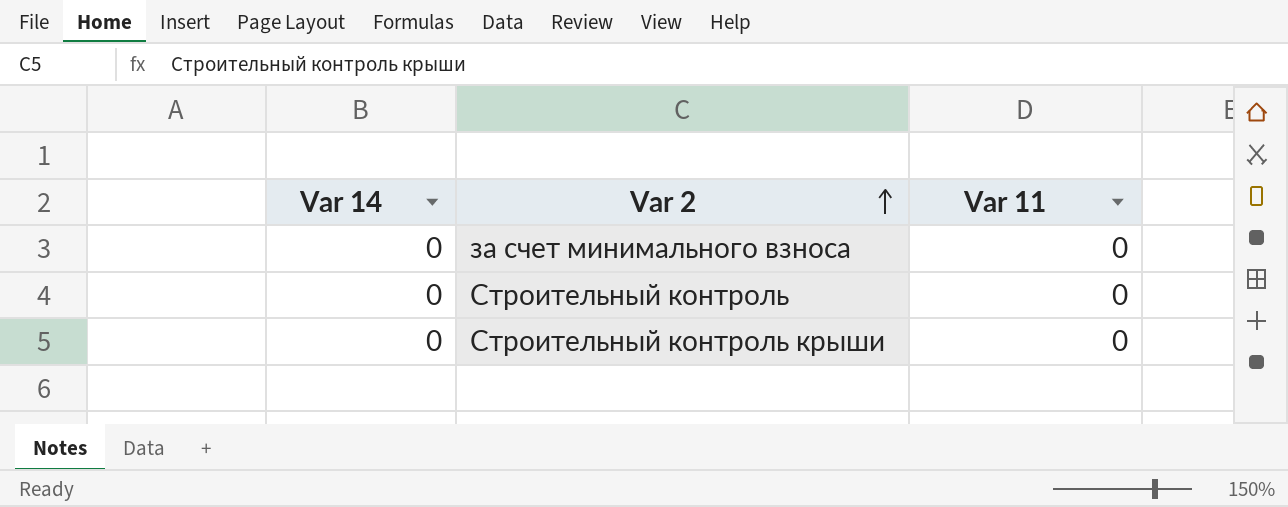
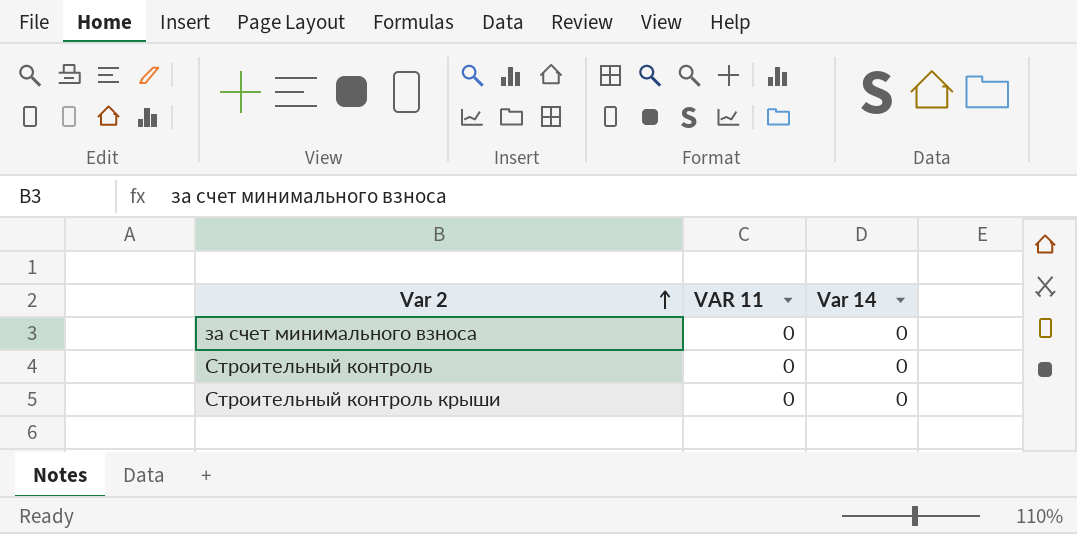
column name: Var 11 -> VAR 11
column Var 14 | position: 1 -> 3

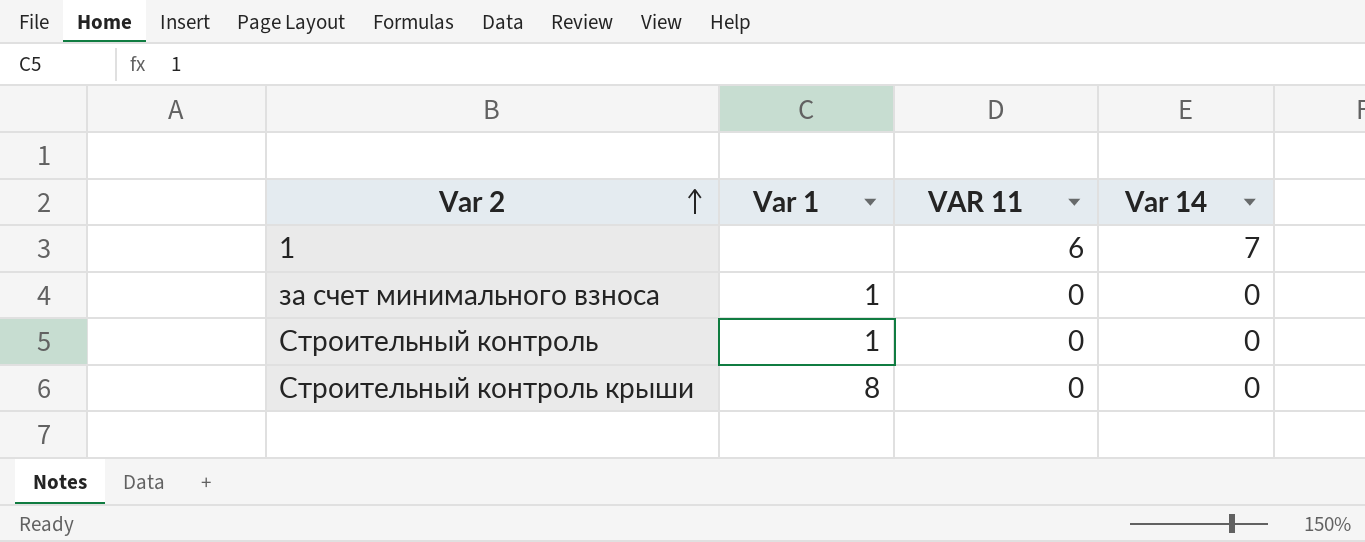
column Var 1 | position: none -> 2
row 1: none -> none | 6 | 7

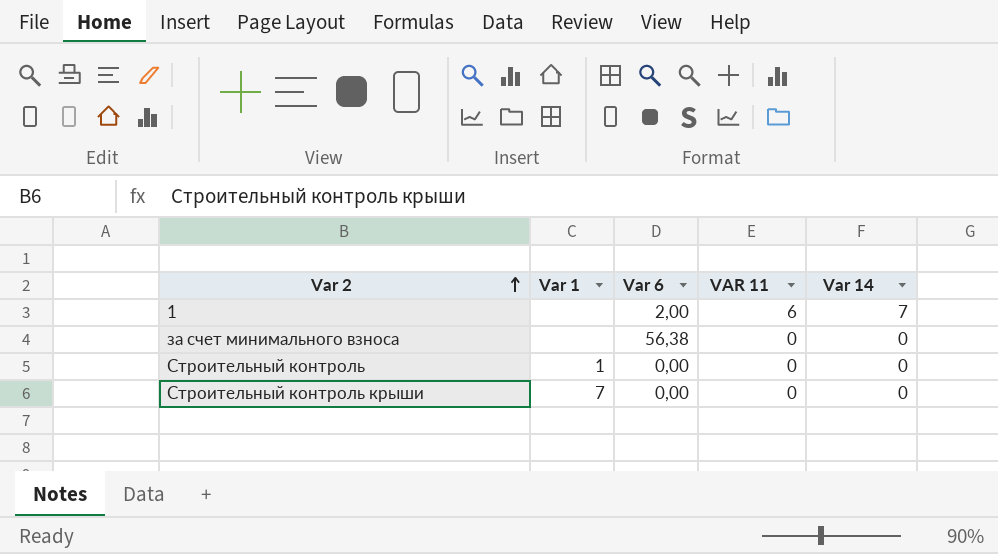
column Var 6 | position: none -> 3
за счет минимального взноса | Var 1: 1 -> none
Строительный контроль крыши | Var 1: 8 -> 7

